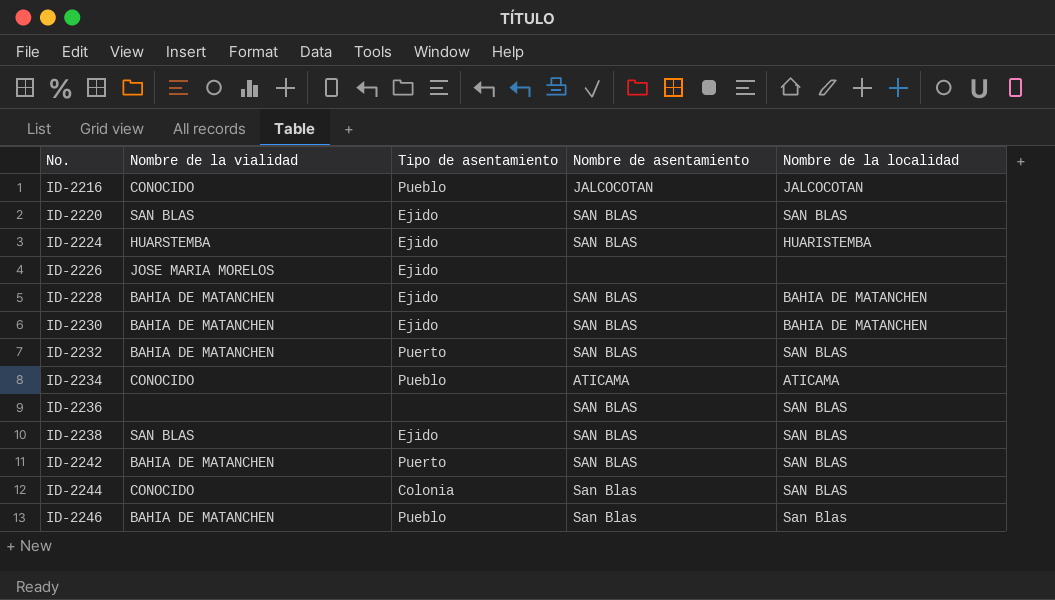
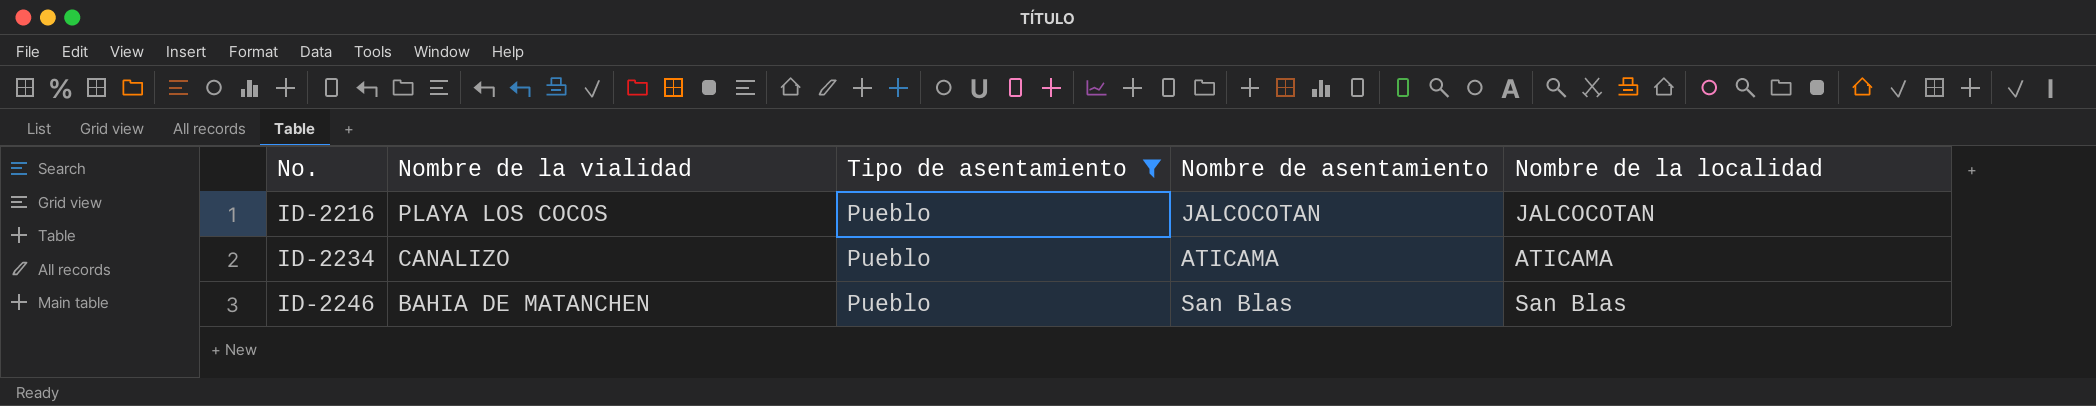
filter: none -> Tipo de asentamiento = Pueblo
ID-2216 | Nombre de la vialidad: CONOCIDO -> PLAYA LOS COCOS
ID-2234 | Nombre de la vialidad: CONOCIDO -> CANALIZO

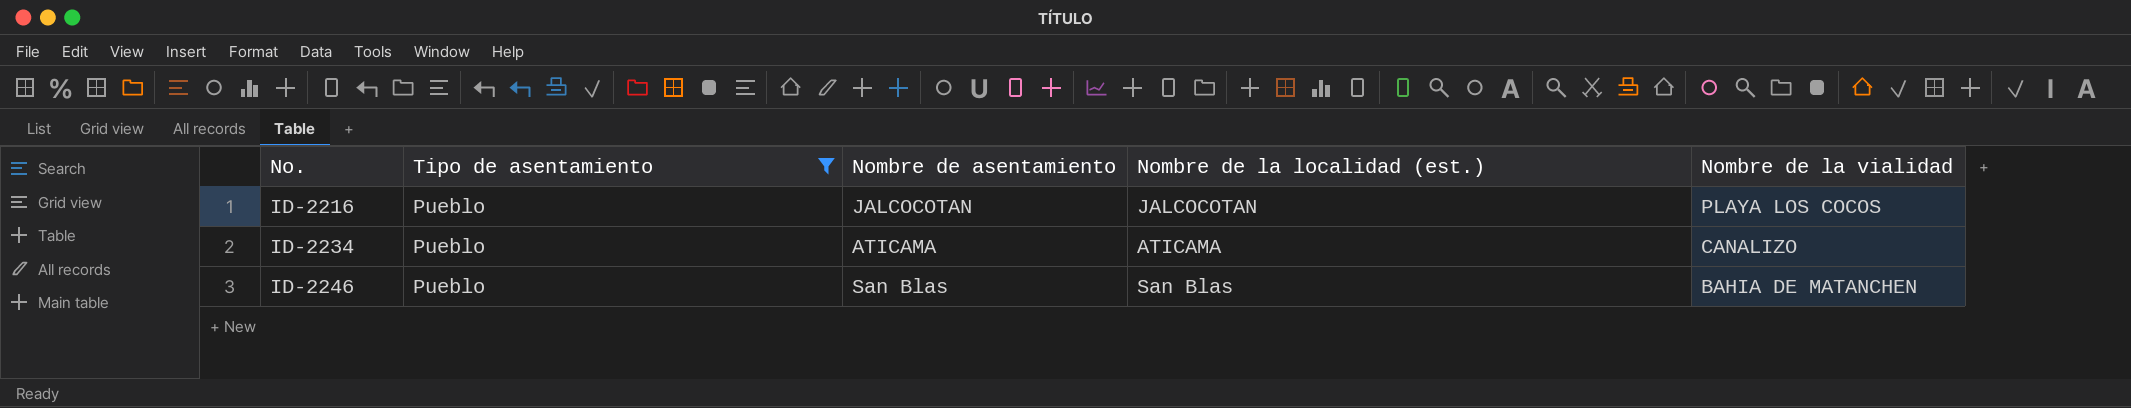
column name: Nombre de la localidad -> Nombre de la localidad (est.)
column Nombre de la vialidad | position: 2 -> 5

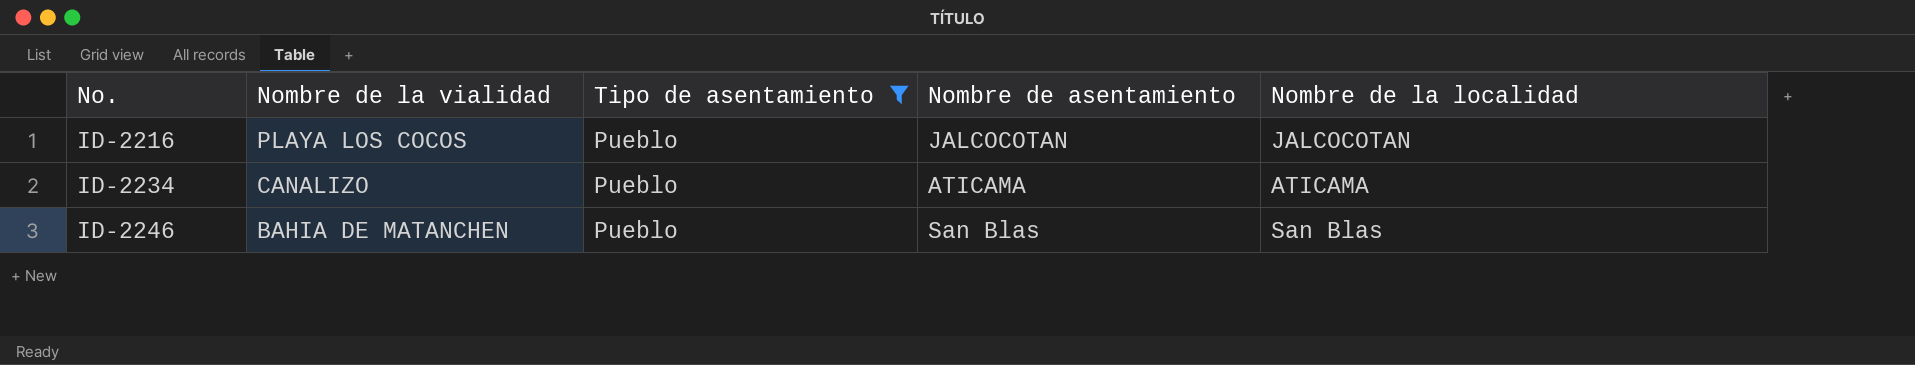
column Nombre de la vialidad | position: 5 -> 2
column name: Nombre de la localidad (est.) -> Nombre de la localidad

